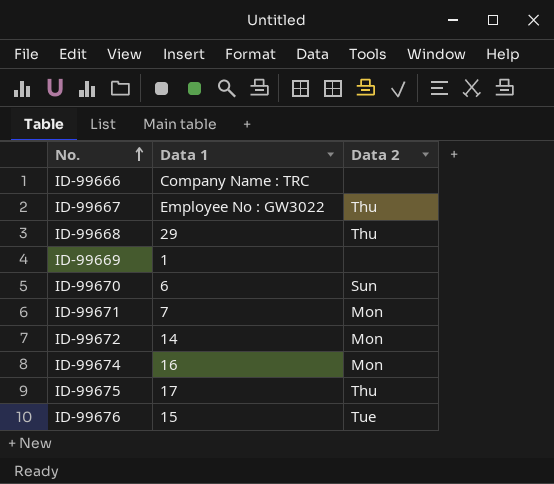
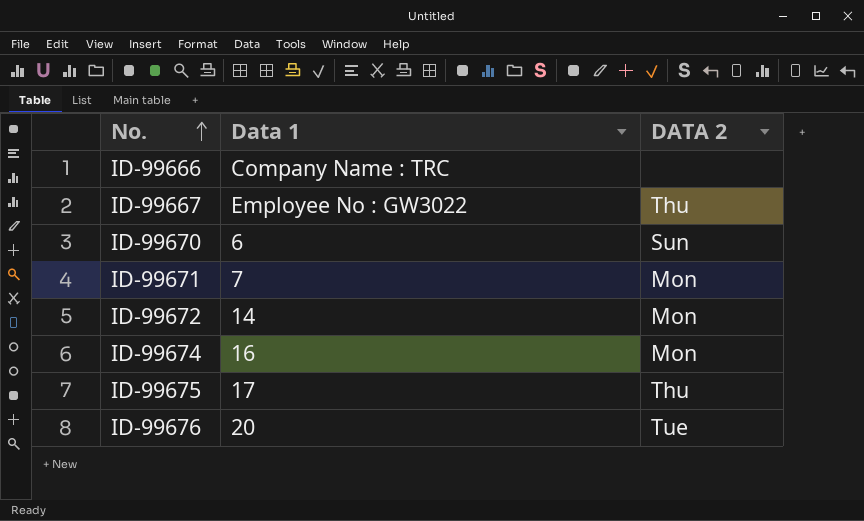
column name: Data 2 -> DATA 2
row ID-99668: 29 | Thu -> none
row ID-99669: 1 | none -> none
ID-99676 | Data 1: 15 -> 20

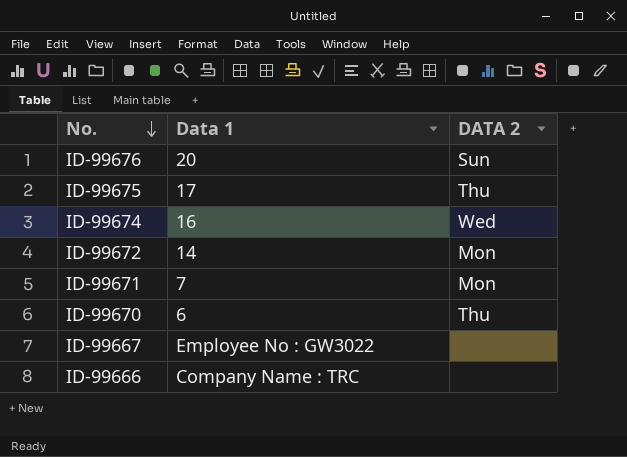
row order: No. ascending -> No. descending
ID-99676 | DATA 2: Tue -> Sun
ID-99674 | DATA 2: Mon -> Wed
ID-99670 | DATA 2: Sun -> Thu
ID-99667 | DATA 2: Thu -> none

